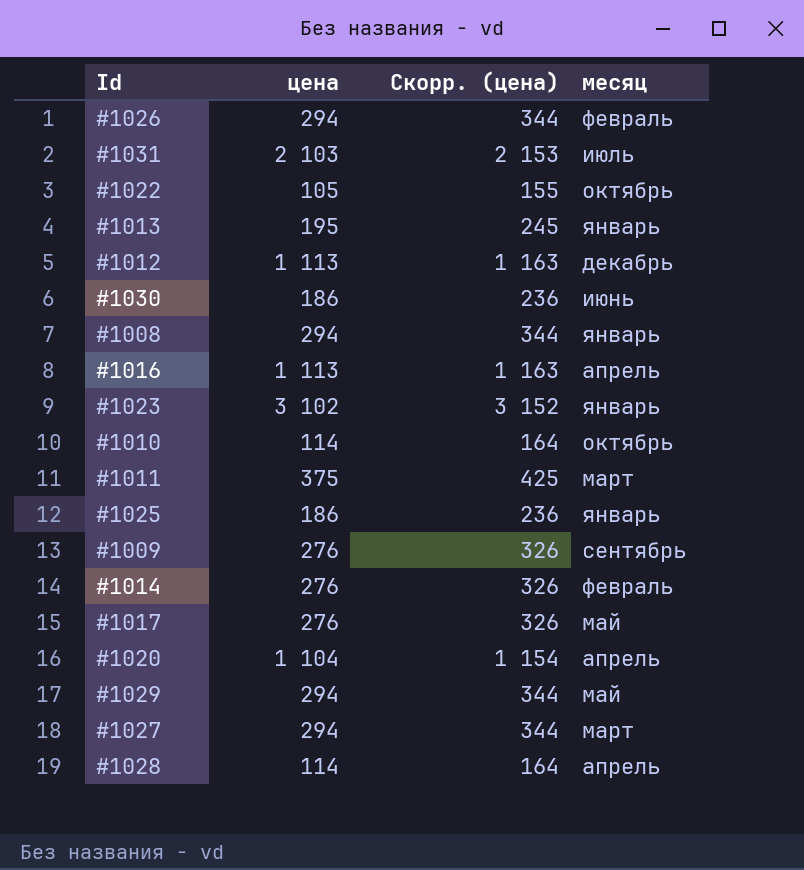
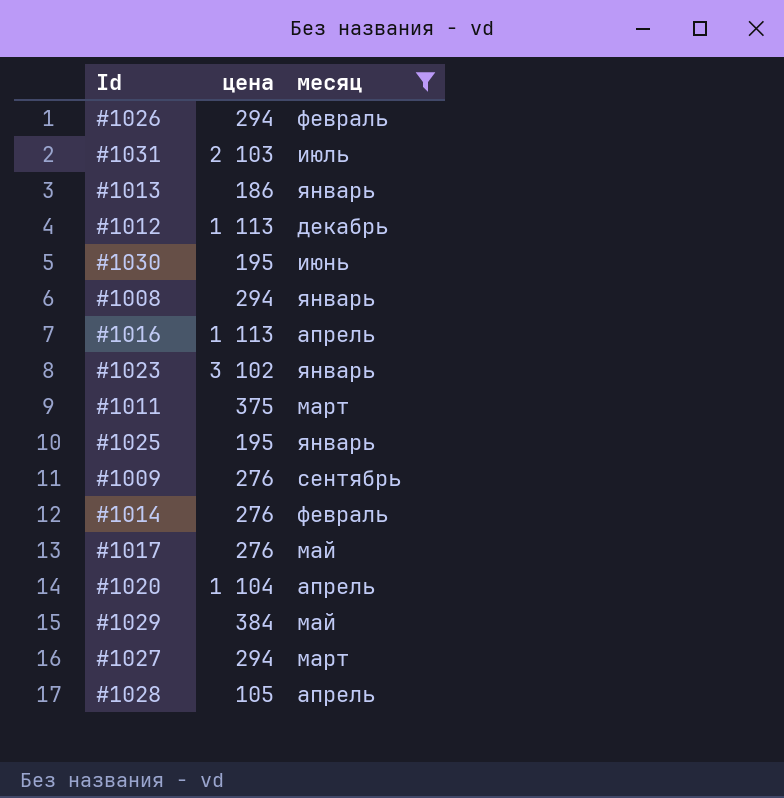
filter: none -> месяц != октябрь
column Скорр. (цена) | formula: [цена] + 50 -> none
#1013 | цена: 195 -> 186
#1030 | цена: 186 -> 195
#1025 | цена: 186 -> 195
#1029 | цена: 294 -> 384
#1028 | цена: 114 -> 105

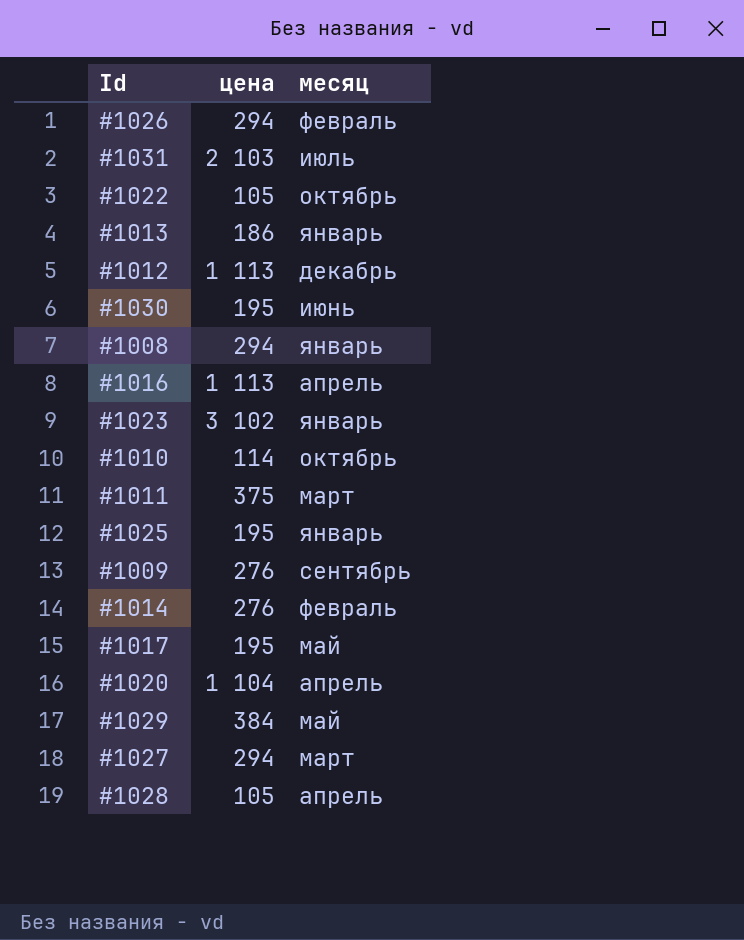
filter: месяц != октябрь -> none
#1017 | цена: 276 -> 195

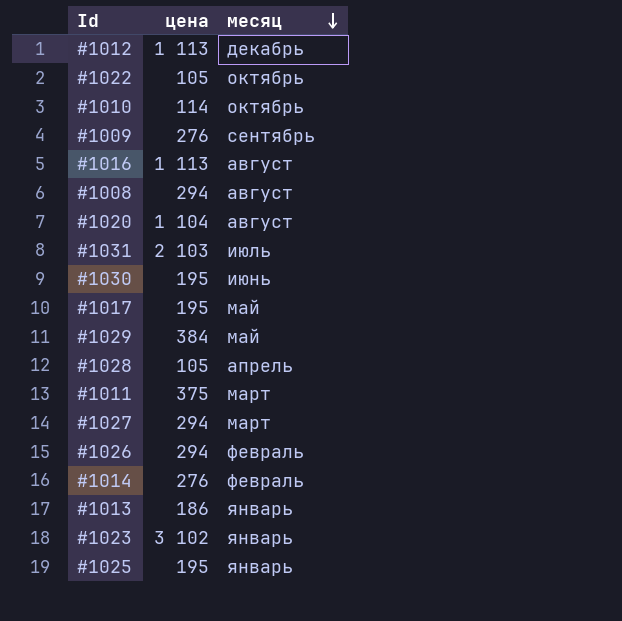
row order: none -> месяц descending
#1016 | месяц: апрель -> август
#1008 | месяц: январь -> август
#1020 | месяц: апрель -> август

